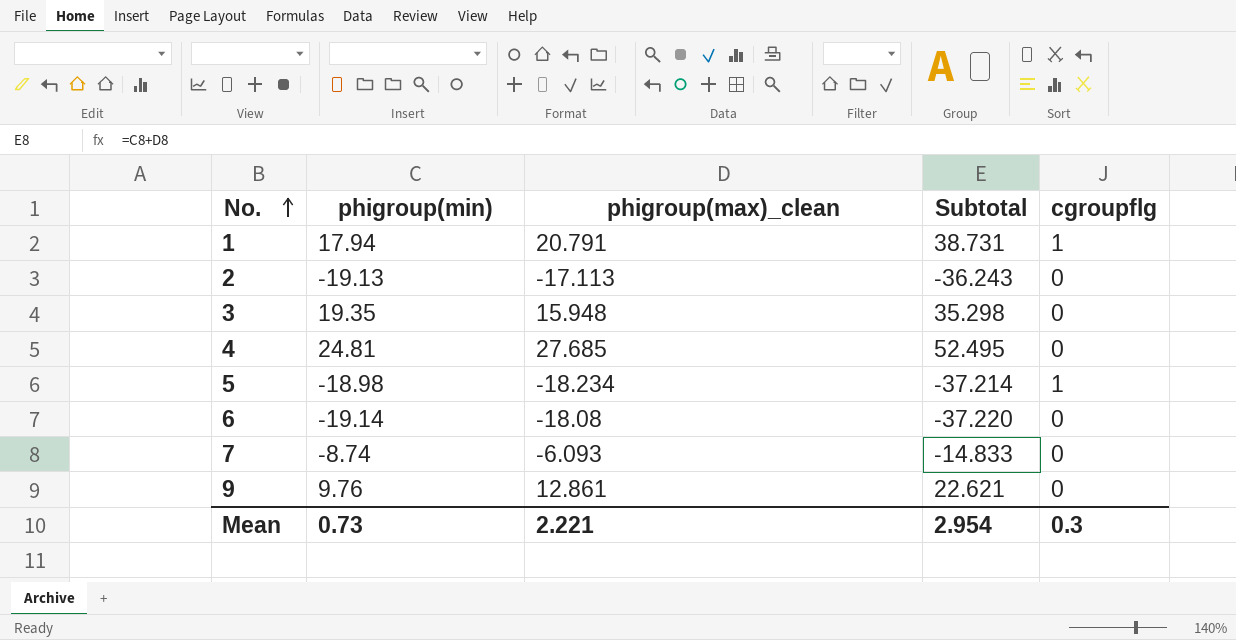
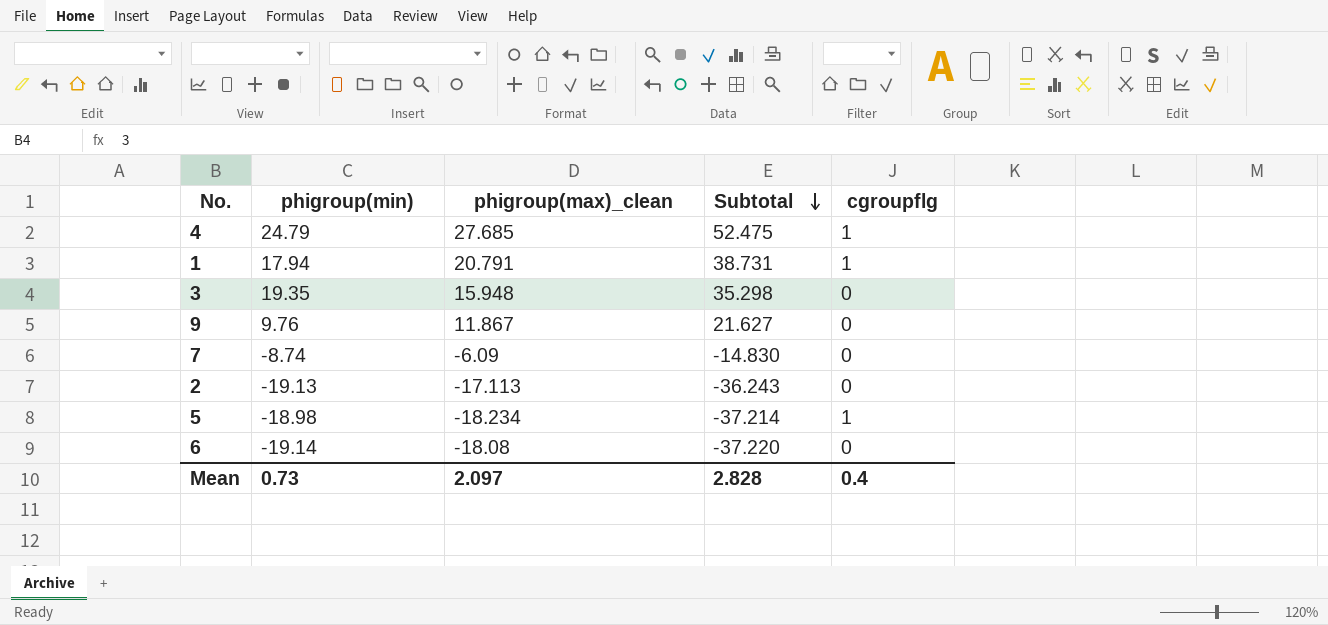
row order: No. ascending -> Subtotal descending
4 | phigroup(min): 24.81 -> 24.79
4 | Subtotal: 52.495 -> 52.475
4 | cgroupflg: 0 -> 1
9 | phigroup(max)_clean: 12.861 -> 11.867
9 | Subtotal: 22.621 -> 21.627
7 | phigroup(max)_clean: -6.093 -> -6.09
7 | Subtotal: -14.833 -> -14.830
Mean | phigroup(max)_clean: 2.221 -> 2.097
Mean | Subtotal: 2.954 -> 2.828
Mean | cgroupflg: 0.3 -> 0.4

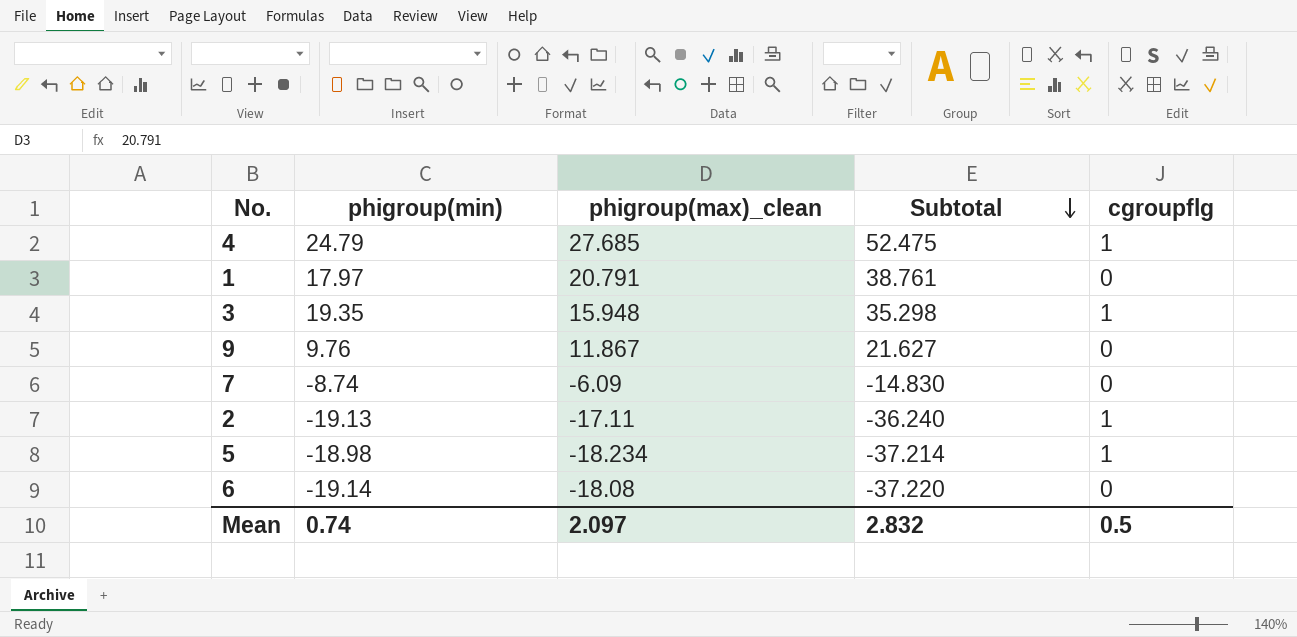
1 | phigroup(min): 17.94 -> 17.97
1 | Subtotal: 38.731 -> 38.761
1 | cgroupflg: 1 -> 0
3 | cgroupflg: 0 -> 1
2 | phigroup(max)_clean: -17.113 -> -17.11
2 | Subtotal: -36.243 -> -36.240
2 | cgroupflg: 0 -> 1
Mean | phigroup(min): 0.73 -> 0.74
Mean | Subtotal: 2.828 -> 2.832
Mean | cgroupflg: 0.4 -> 0.5

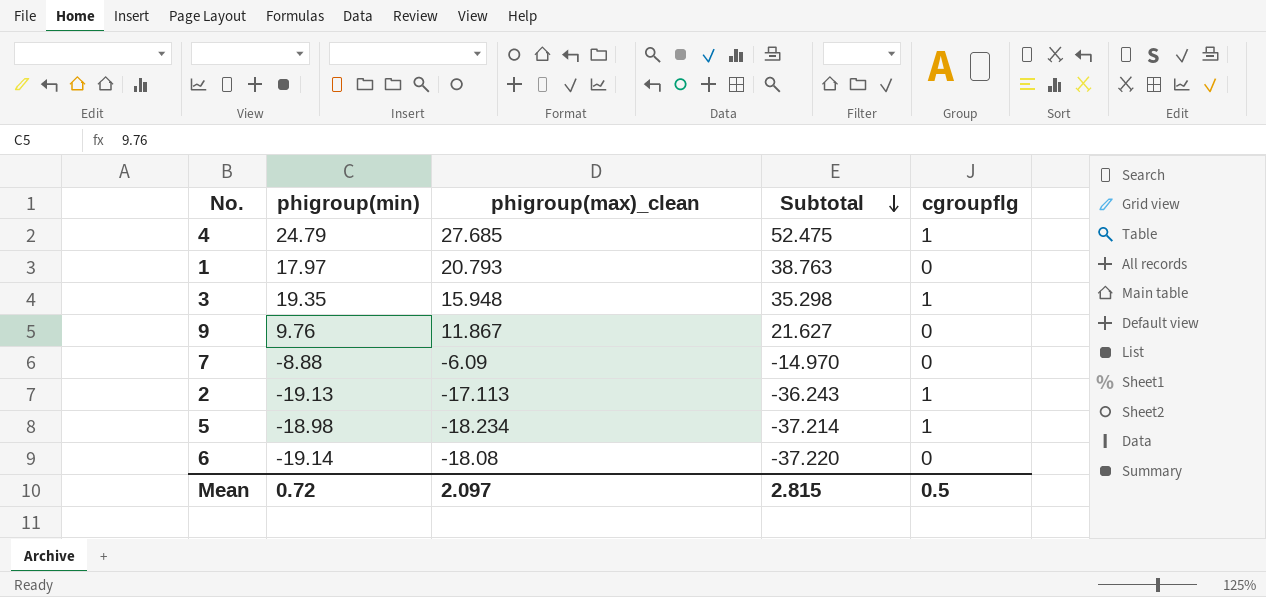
1 | phigroup(max)_clean: 20.791 -> 20.793
1 | Subtotal: 38.761 -> 38.763
7 | phigroup(min): -8.74 -> -8.88
7 | Subtotal: -14.830 -> -14.970
2 | phigroup(max)_clean: -17.11 -> -17.113
2 | Subtotal: -36.240 -> -36.243
Mean | phigroup(min): 0.74 -> 0.72
Mean | Subtotal: 2.832 -> 2.815

